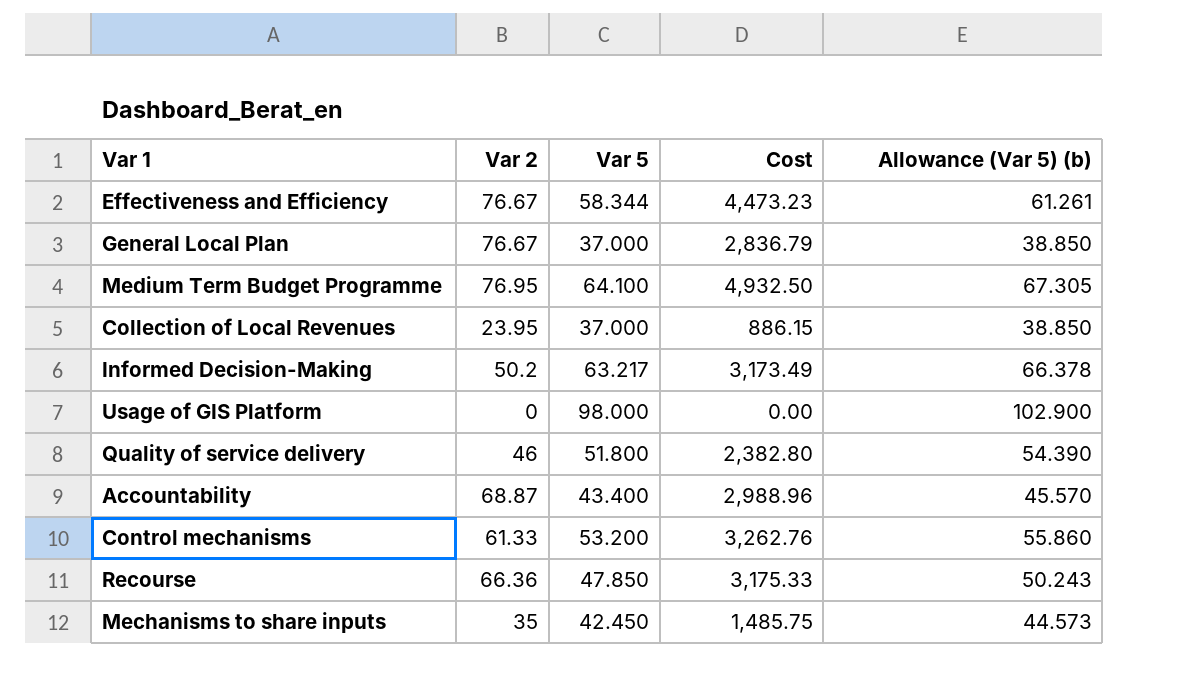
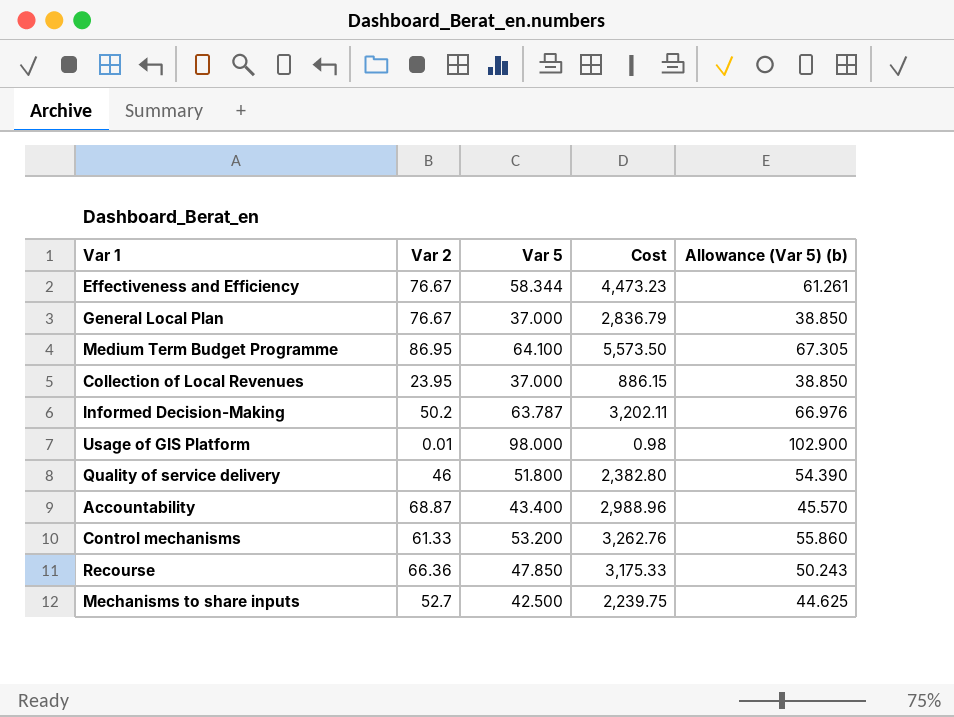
Medium Term Budget Programme | Var 2: 76.95 -> 86.95
Medium Term Budget Programme | Cost: 4,932.50 -> 5,573.50
Informed Decision-Making | Var 5: 63.217 -> 63.787
Informed Decision-Making | Cost: 3,173.49 -> 3,202.11
Informed Decision-Making | Allowance (Var 5) (b): 66.378 -> 66.976
Usage of GIS Platform | Var 2: 0 -> 0.01
Usage of GIS Platform | Cost: 0.00 -> 0.98
Mechanisms to share inputs | Var 2: 35 -> 52.7
Mechanisms to share inputs | Var 5: 42.450 -> 42.500
Mechanisms to share inputs | Cost: 1,485.75 -> 2,239.75
Mechanisms to share inputs | Allowance (Var 5) (b): 44.573 -> 44.625

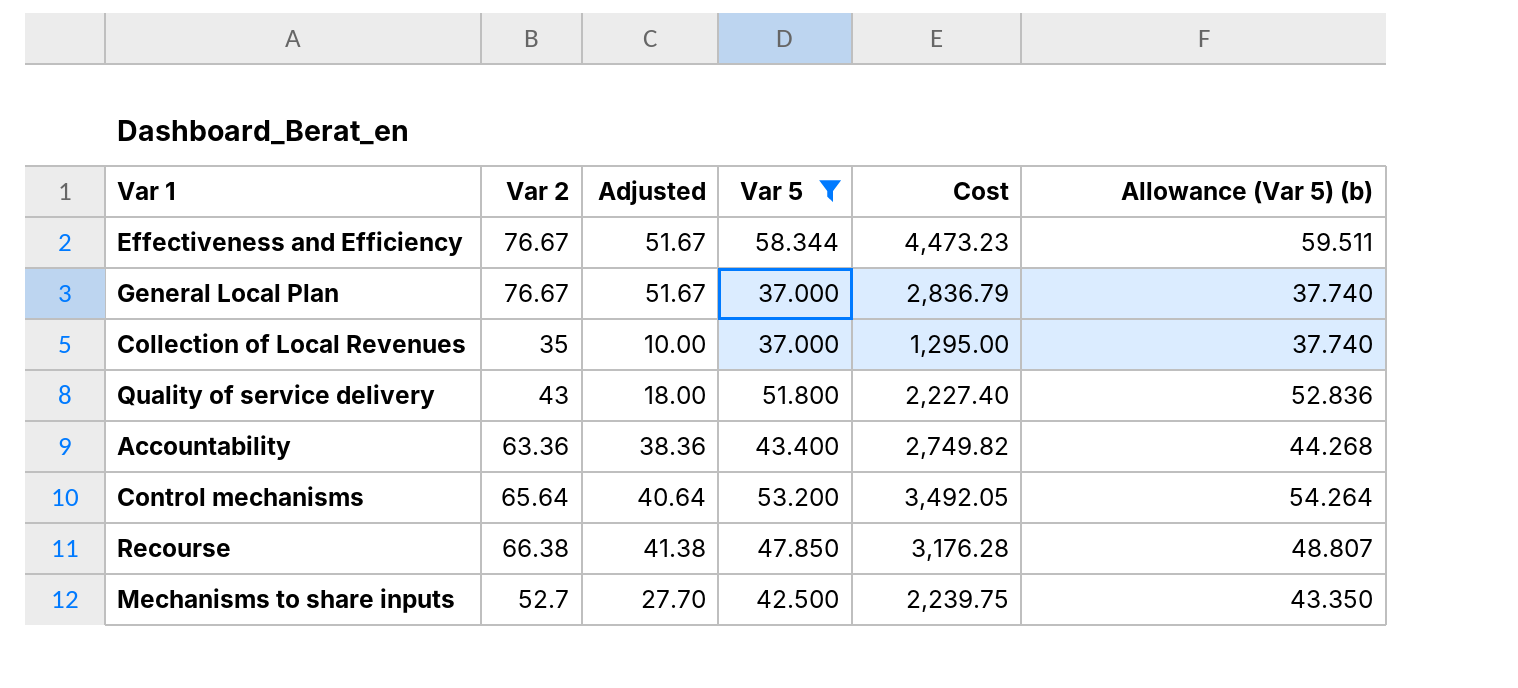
filter: none -> Var 5 <= 58.344
column Adjusted | formula: none -> [Var 2] - 25
column Allowance (Var 5) (b) | formula: [Var 5] * 1.05 -> [Var 5] * 1.02
Collection of Local Revenues | Var 2: 23.95 -> 35
Collection of Local Revenues | Cost: 886.15 -> 1,295.00
Quality of service delivery | Var 2: 46 -> 43
Quality of service delivery | Cost: 2,382.80 -> 2,227.40
Accountability | Var 2: 68.87 -> 63.36
Accountability | Cost: 2,988.96 -> 2,749.82
Control mechanisms | Var 2: 61.33 -> 65.64
Control mechanisms | Cost: 3,262.76 -> 3,492.05
Recourse | Var 2: 66.36 -> 66.38
Recourse | Cost: 3,175.33 -> 3,176.28

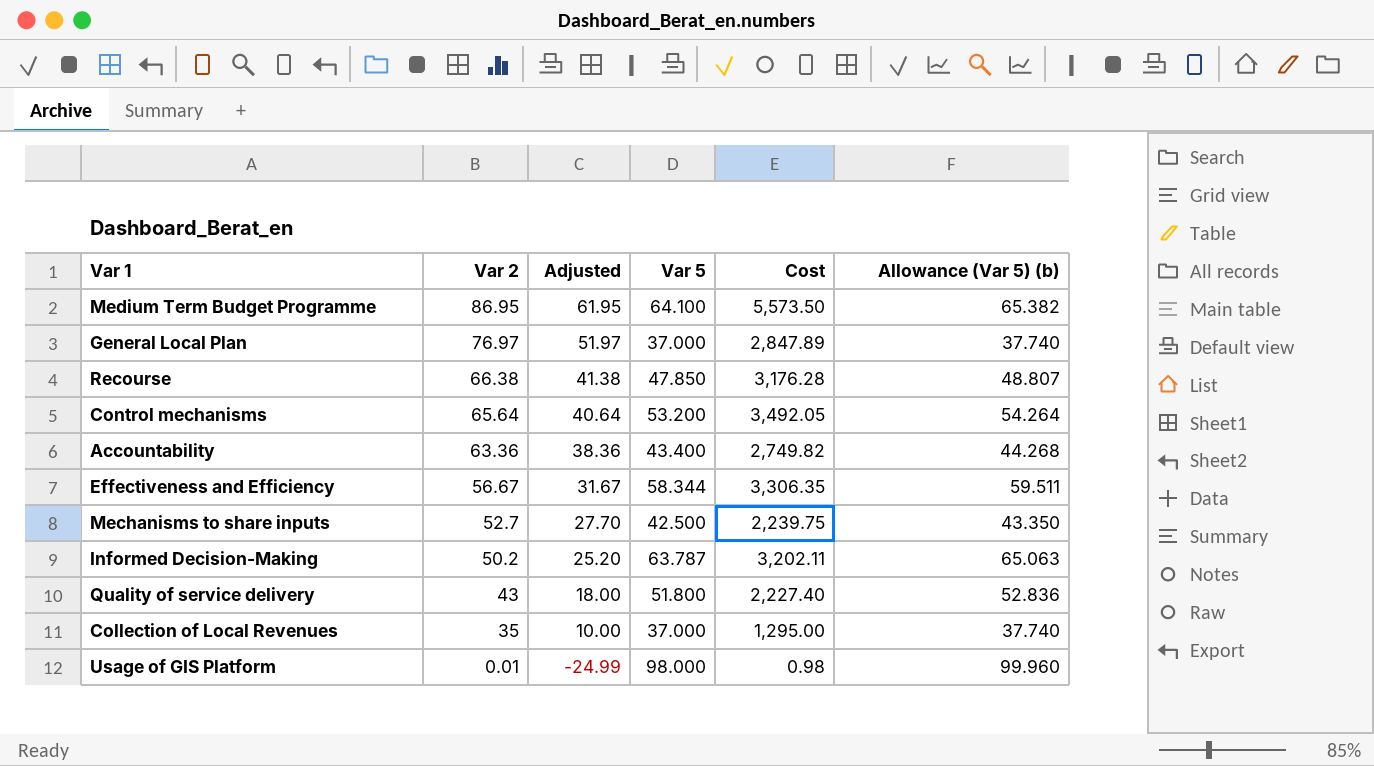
filter: Var 5 <= 58.344 -> none
row order: none -> Var 2 descending
General Local Plan | Var 2: 76.67 -> 76.97
General Local Plan | Adjusted: 51.67 -> 51.97
General Local Plan | Cost: 2,836.79 -> 2,847.89
Effectiveness and Efficiency | Var 2: 76.67 -> 56.67
Effectiveness and Efficiency | Adjusted: 51.67 -> 31.67
Effectiveness and Efficiency | Cost: 4,473.23 -> 3,306.35

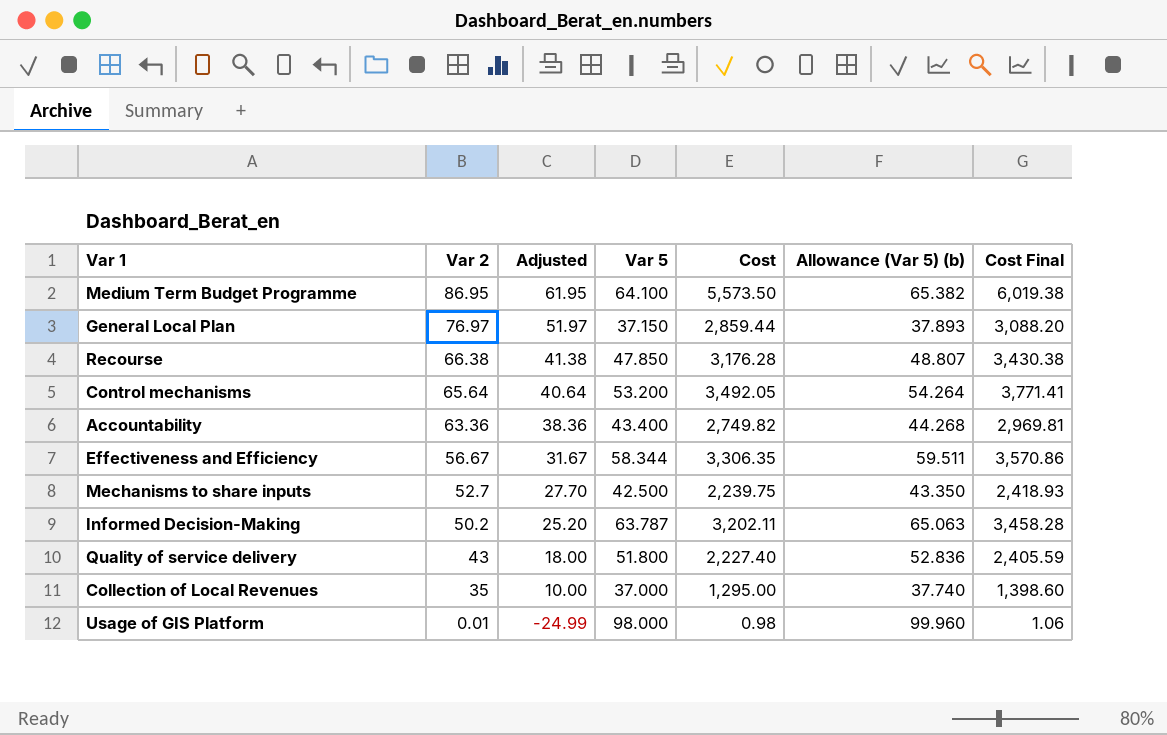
column Cost Final | formula: none -> [Cost] * 1.08
General Local Plan | Var 5: 37.000 -> 37.150
General Local Plan | Cost: 2,847.89 -> 2,859.44
General Local Plan | Allowance (Var 5) (b): 37.740 -> 37.893

